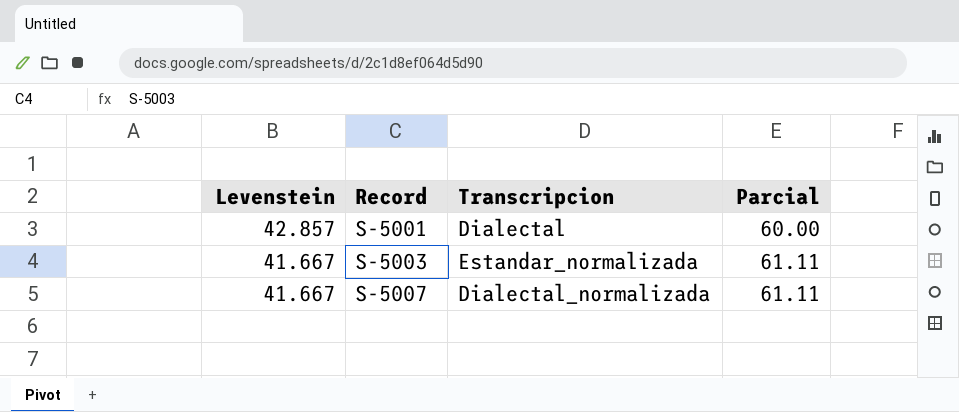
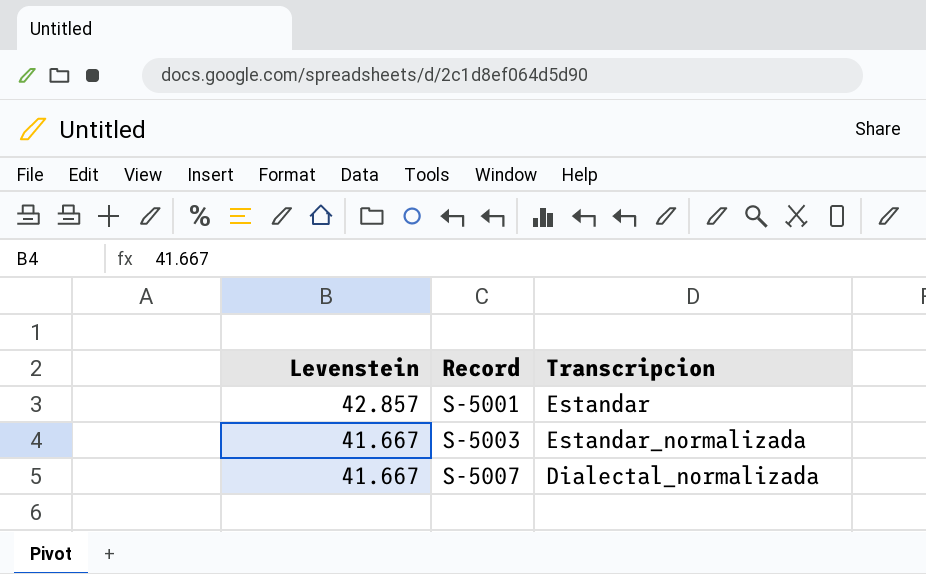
column Parcial | position: 4 -> none
S-5001 | Transcripcion: Dialectal -> Estandar

